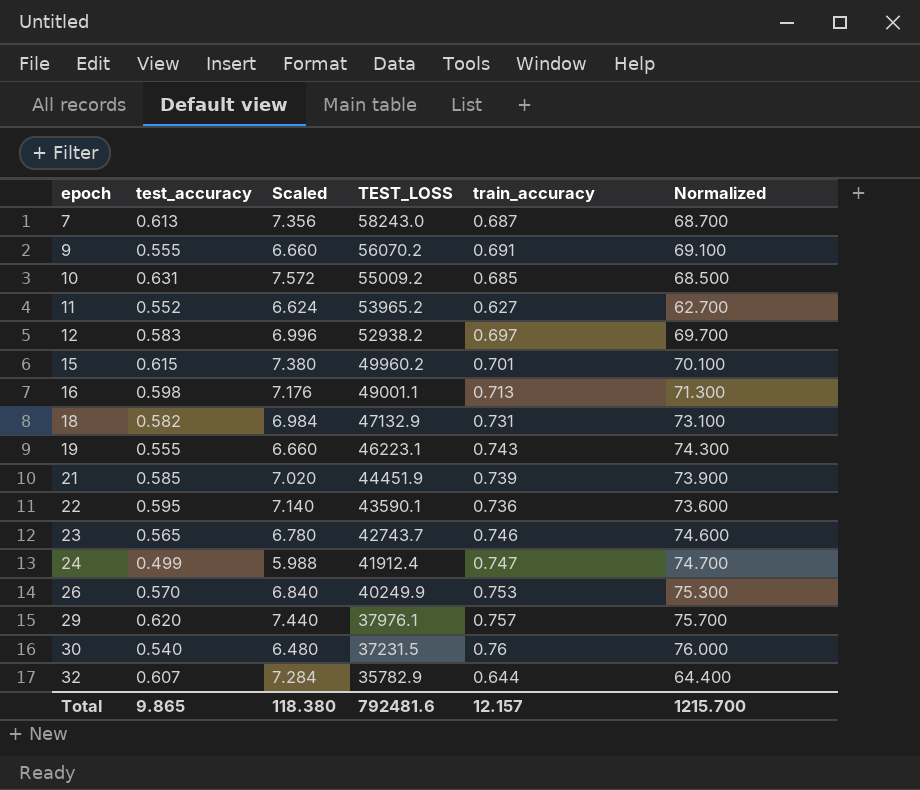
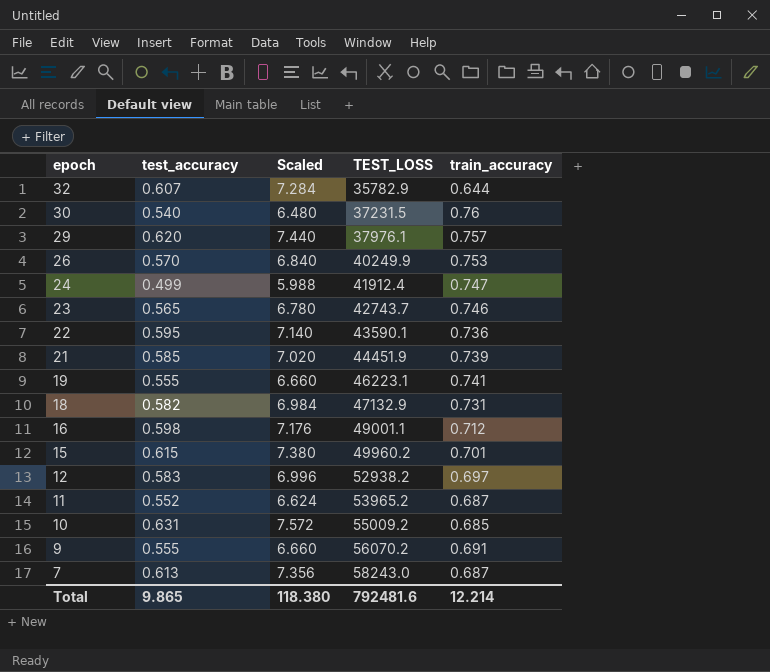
row order: epoch ascending -> epoch descending
column Normalized | formula: [train_accuracy] * 100 -> none
19 | train_accuracy: 0.743 -> 0.741
16 | train_accuracy: 0.713 -> 0.712
11 | train_accuracy: 0.627 -> 0.687
Total | train_accuracy: 12.157 -> 12.214

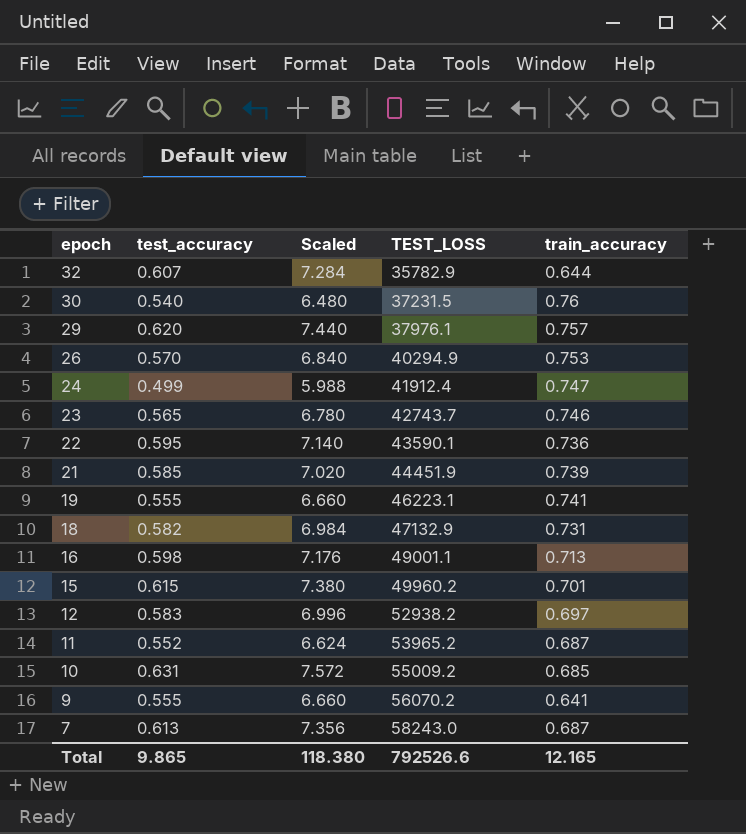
26 | TEST_LOSS: 40249.9 -> 40294.9
16 | train_accuracy: 0.712 -> 0.713
9 | train_accuracy: 0.691 -> 0.641
Total | TEST_LOSS: 792481.6 -> 792526.6
Total | train_accuracy: 12.214 -> 12.165

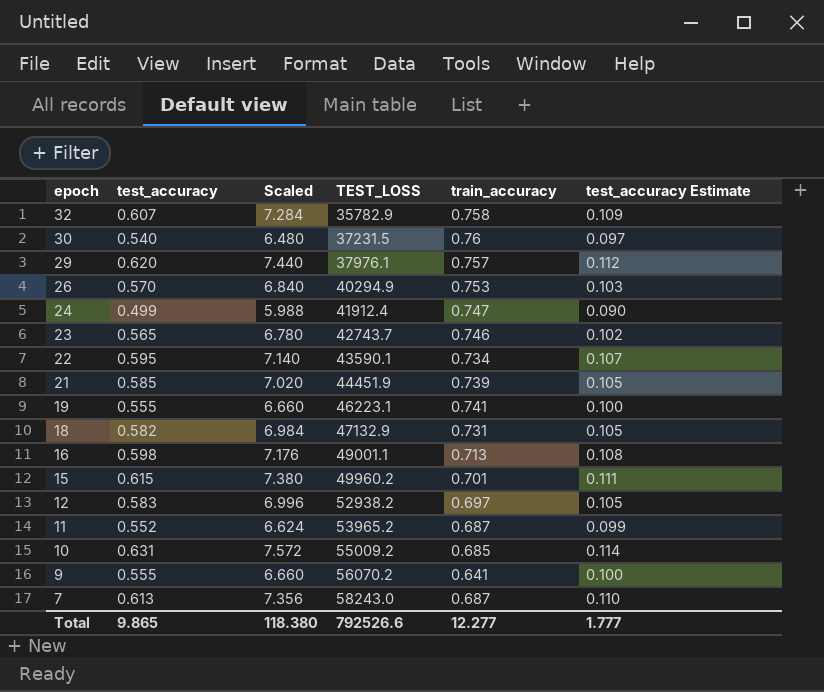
column test_accuracy Estimate | formula: none -> [test_accuracy] * 0.18
32 | train_accuracy: 0.644 -> 0.758
22 | train_accuracy: 0.736 -> 0.734
Total | train_accuracy: 12.165 -> 12.277

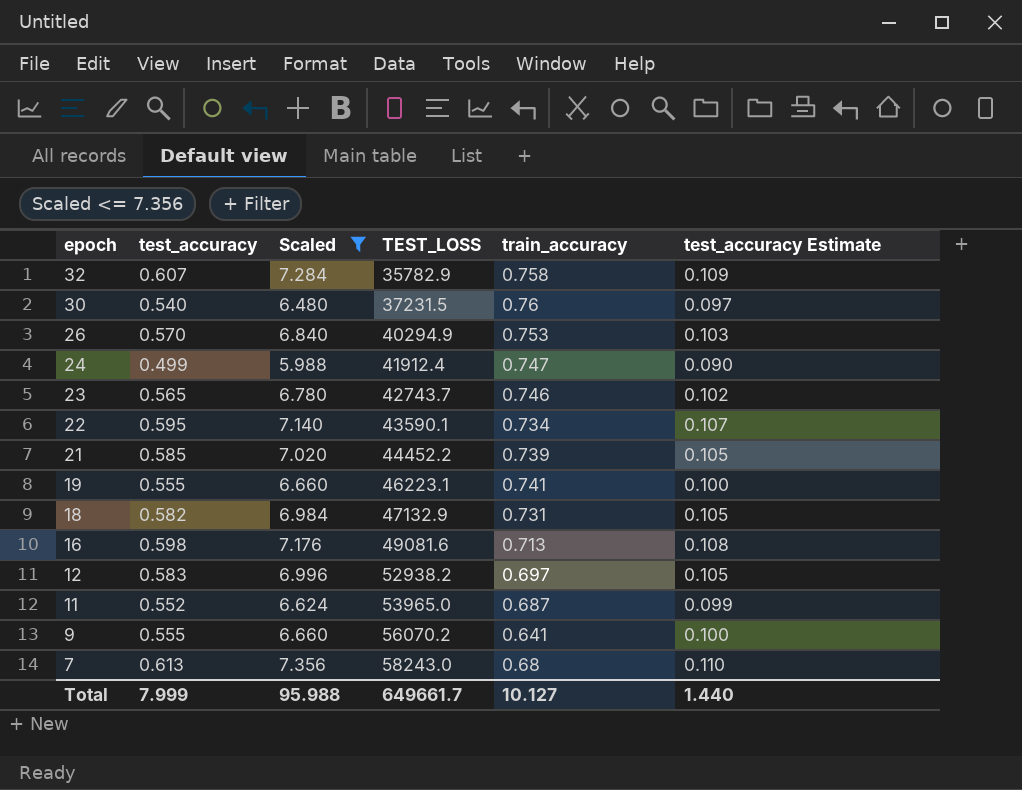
filter: none -> Scaled <= 7.356
21 | TEST_LOSS: 44451.9 -> 44452.2
16 | TEST_LOSS: 49001.1 -> 49081.6
11 | TEST_LOSS: 53965.2 -> 53965.0
7 | train_accuracy: 0.687 -> 0.68
Total | test_accuracy: 9.865 -> 7.999
Total | Scaled: 118.380 -> 95.988
Total | TEST_LOSS: 792526.6 -> 649661.7
Total | train_accuracy: 12.277 -> 10.127
Total | test_accuracy Estimate: 1.777 -> 1.440

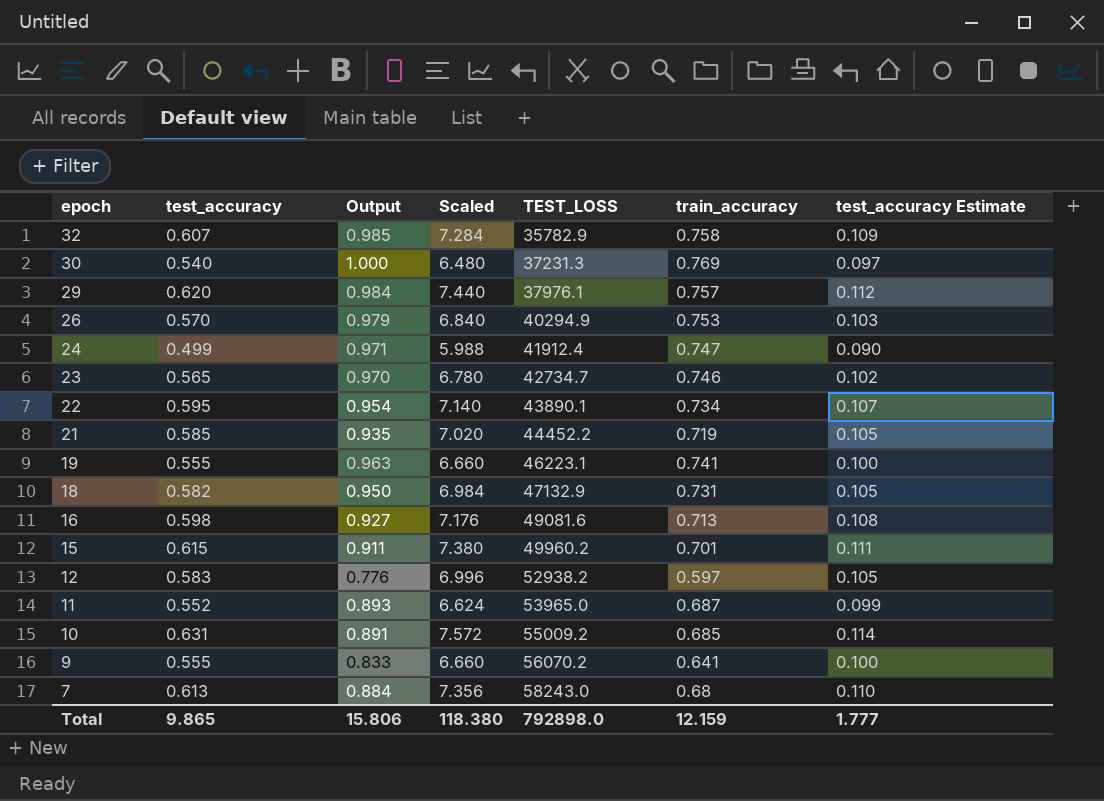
filter: Scaled <= 7.356 -> none
column Output | formula: none -> [train_accuracy] * 1.3
30 | TEST_LOSS: 37231.5 -> 37231.3
30 | train_accuracy: 0.76 -> 0.769
23 | TEST_LOSS: 42743.7 -> 42734.7
22 | TEST_LOSS: 43590.1 -> 43890.1
21 | train_accuracy: 0.739 -> 0.719
12 | train_accuracy: 0.697 -> 0.597
Total | test_accuracy: 7.999 -> 9.865
Total | Scaled: 95.988 -> 118.380
Total | TEST_LOSS: 649661.7 -> 792898.0
Total | train_accuracy: 10.127 -> 12.159
Total | test_accuracy Estimate: 1.440 -> 1.777

